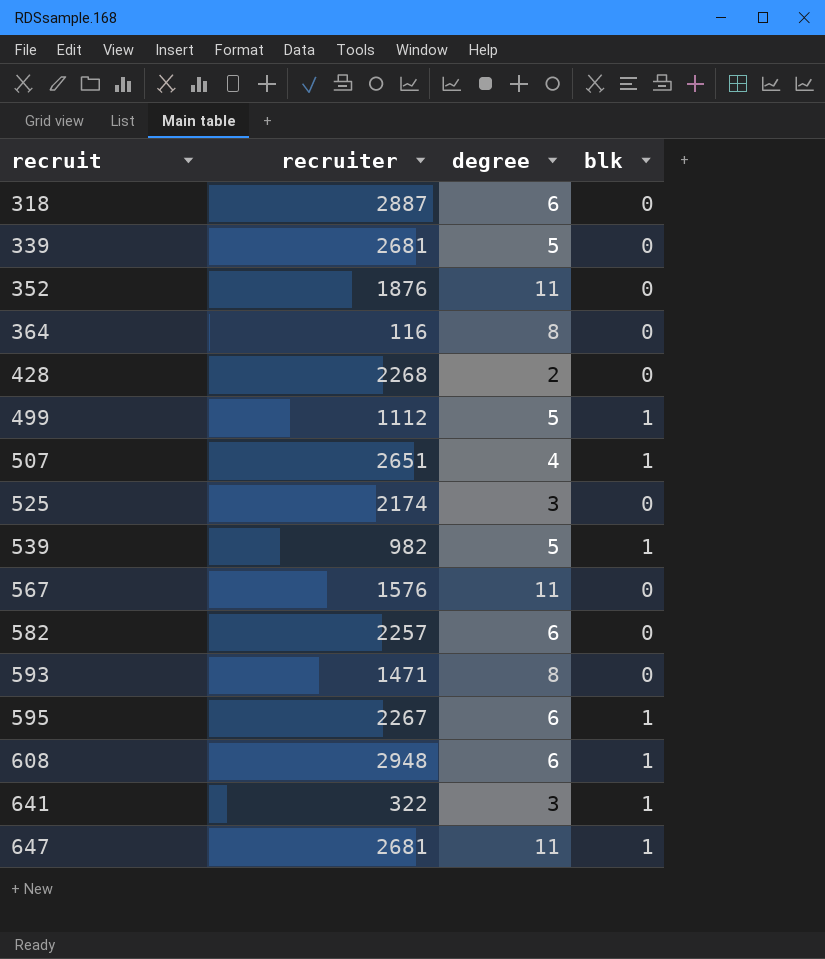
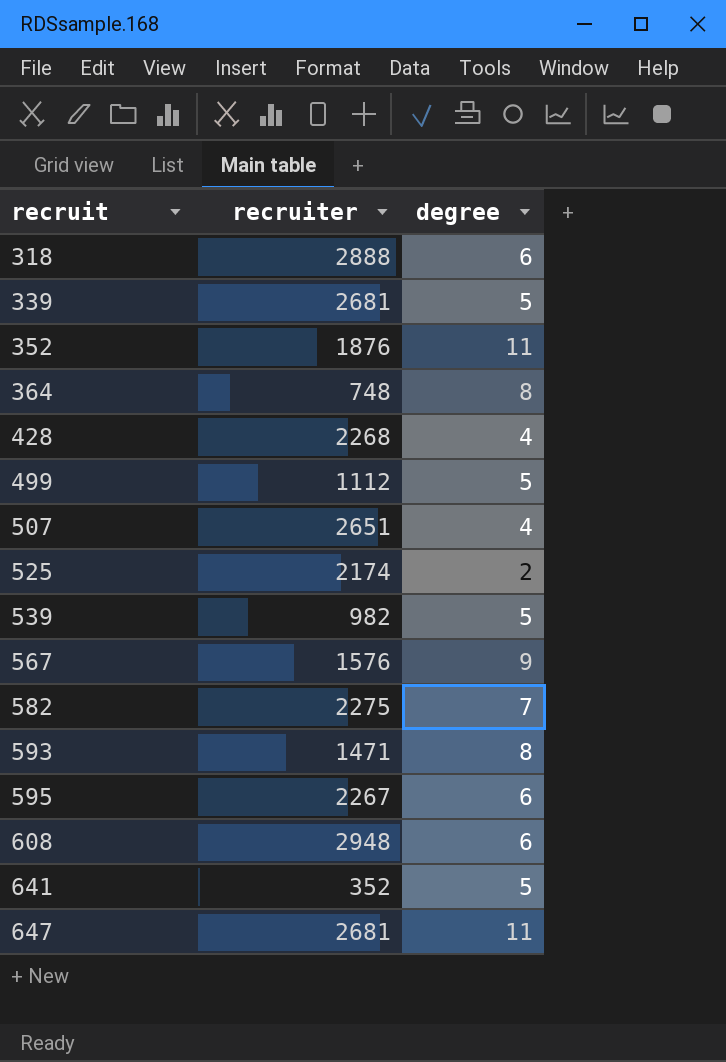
column blk | position: 4 -> none
318 | recruiter: 2887 -> 2888
364 | recruiter: 116 -> 748
428 | degree: 2 -> 4
525 | degree: 3 -> 2
567 | degree: 11 -> 9
582 | recruiter: 2257 -> 2275
582 | degree: 6 -> 7
641 | recruiter: 322 -> 352
641 | degree: 3 -> 5

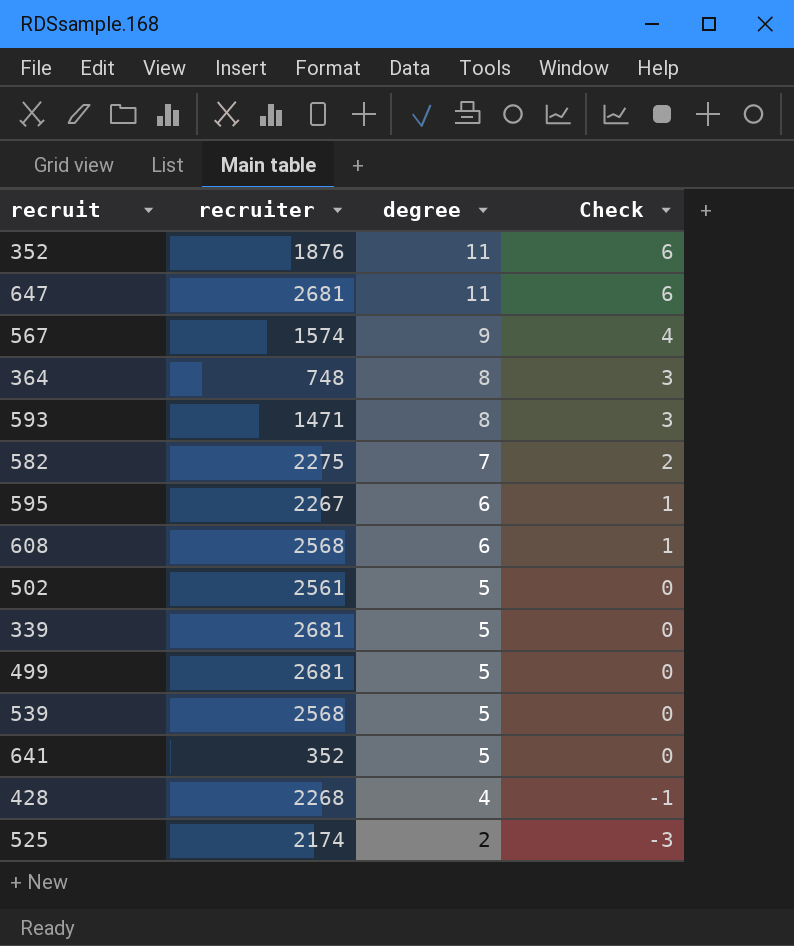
row order: recruit ascending -> degree descending
column Check | formula: none -> [degree] - 5
row 318: 2888 | 6 -> none
row 507: 2651 | 4 -> none
567 | recruiter: 1576 -> 1574
608 | recruiter: 2948 -> 2568
row 502: none -> 2561 | 5 | 0
499 | recruiter: 1112 -> 2681
539 | recruiter: 982 -> 2568

